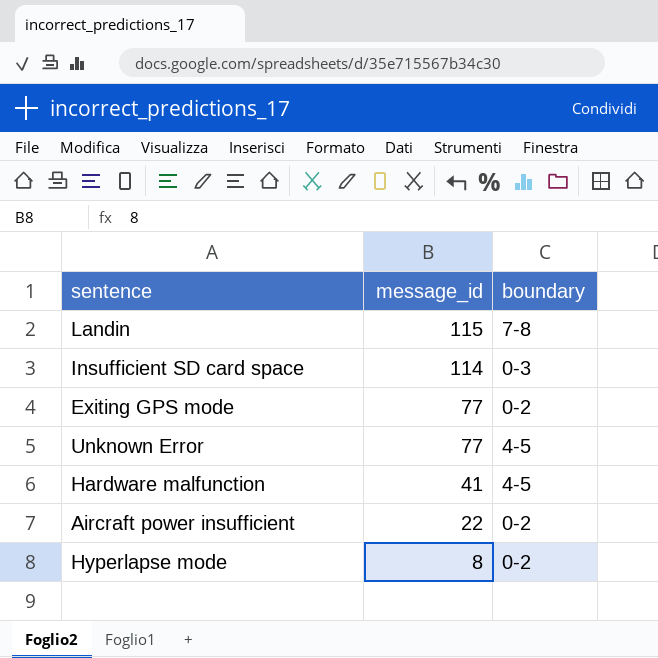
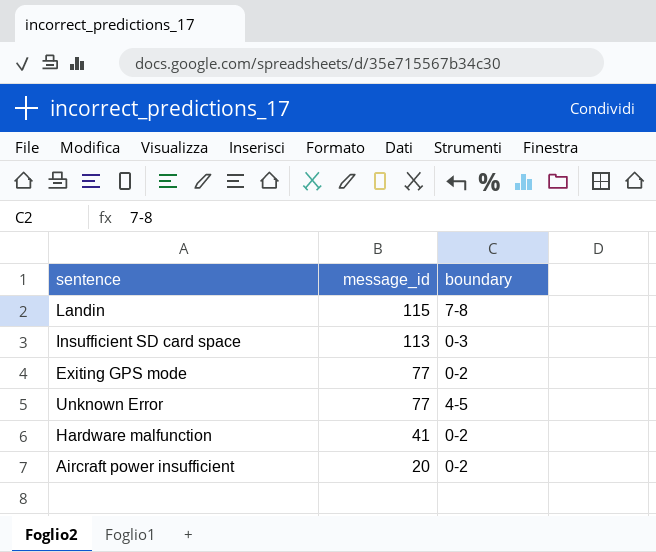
row Hyperlapse mode: 8 | 0-2 -> none
Insufficient SD card space | message_id: 114 -> 113
Hardware malfunction | boundary: 4-5 -> 0-2
Aircraft power insufficient | message_id: 22 -> 20

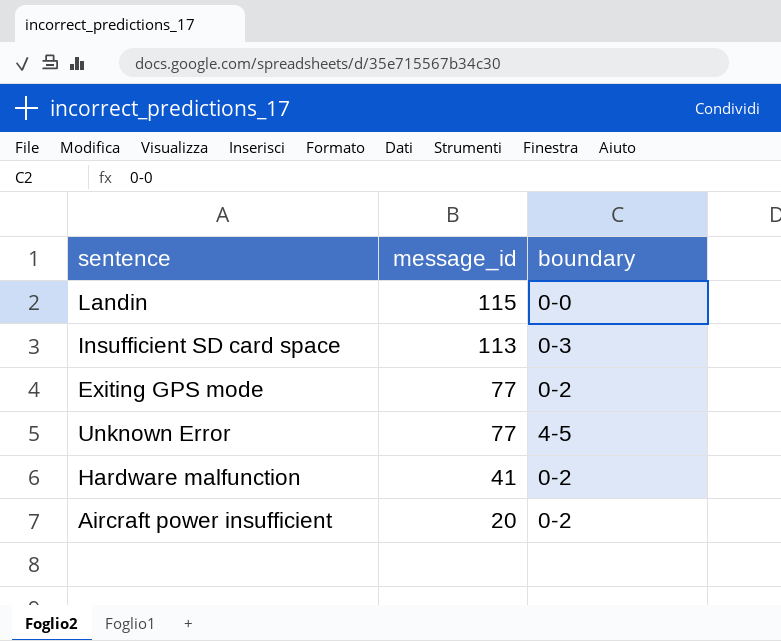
Landin | boundary: 7-8 -> 0-0

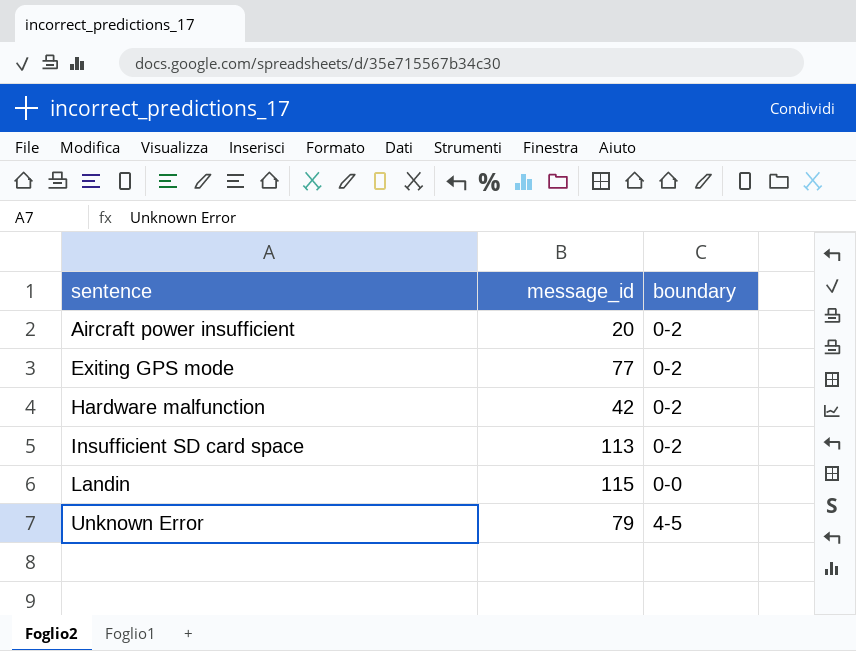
row order: message_id descending -> sentence ascending
Hardware malfunction | message_id: 41 -> 42
Insufficient SD card space | boundary: 0-3 -> 0-2
Unknown Error | message_id: 77 -> 79

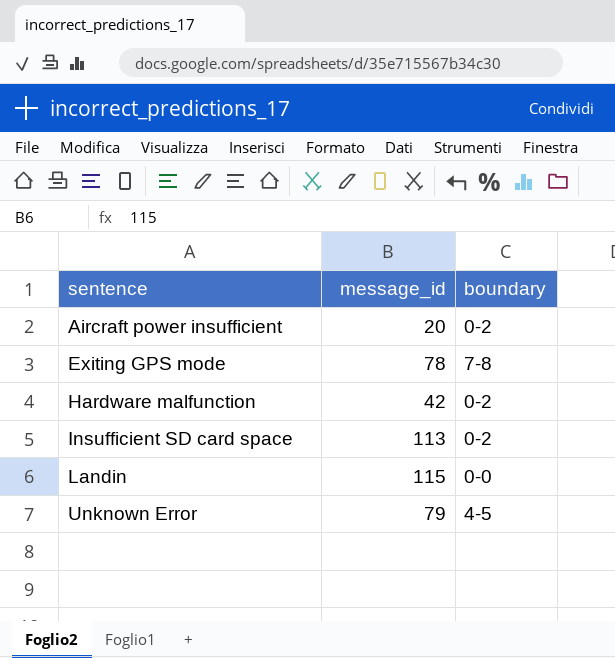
Exiting GPS mode | message_id: 77 -> 78
Exiting GPS mode | boundary: 0-2 -> 7-8

